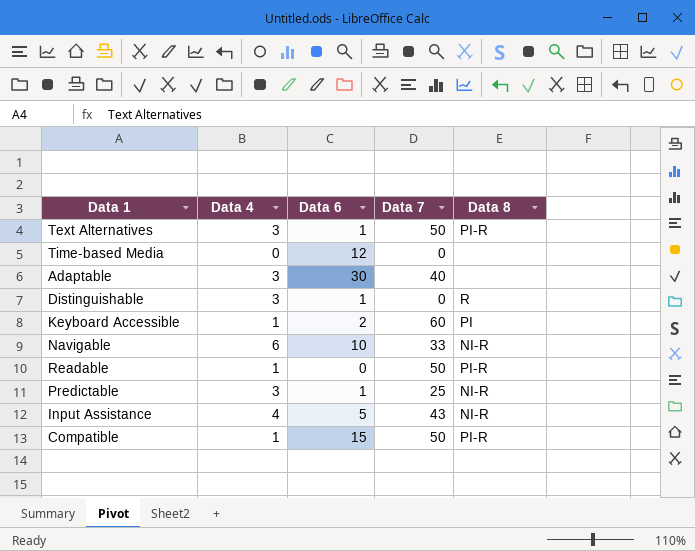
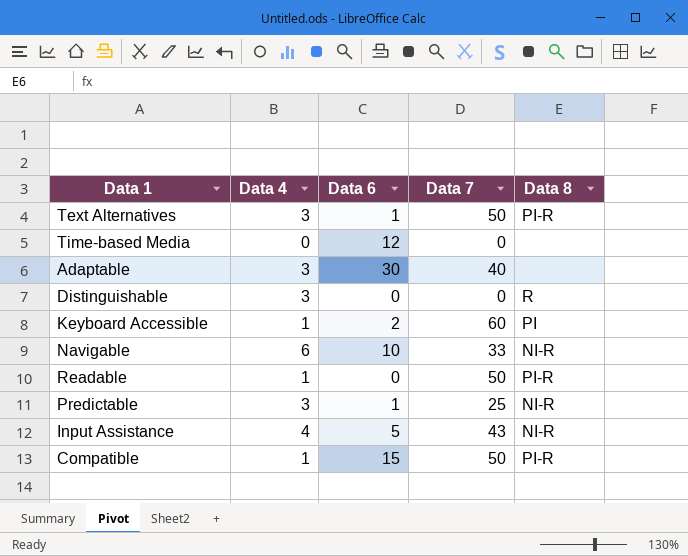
Distinguishable | Data 6: 1 -> 0

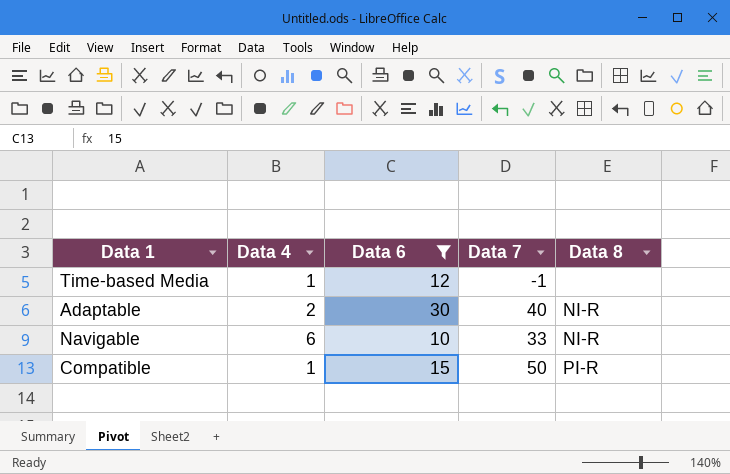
filter: none -> Data 6 >= 10
Time-based Media | Data 4: 0 -> 1
Time-based Media | Data 7: 0 -> -1
Adaptable | Data 4: 3 -> 2
Adaptable | Data 8: none -> NI-R

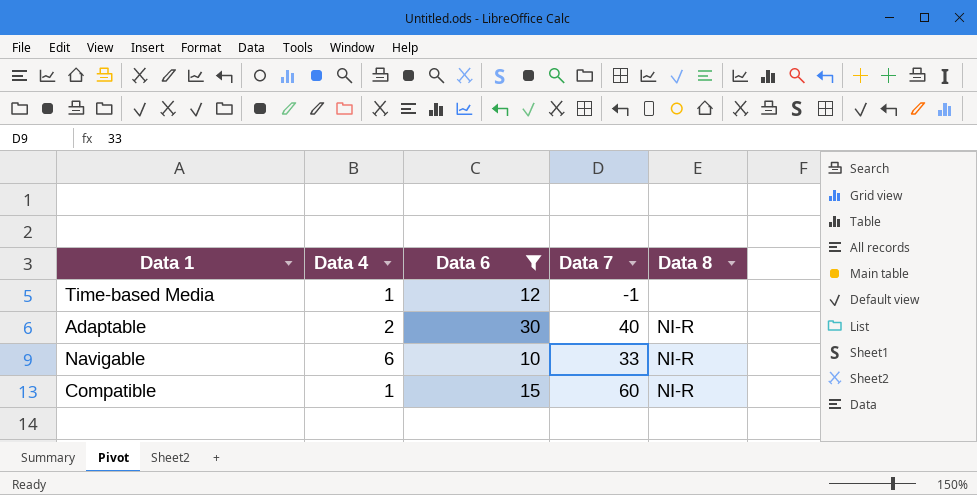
Compatible | Data 7: 50 -> 60
Compatible | Data 8: PI-R -> NI-R

